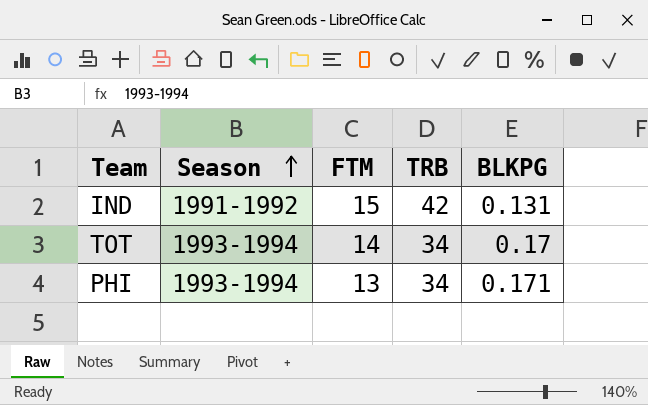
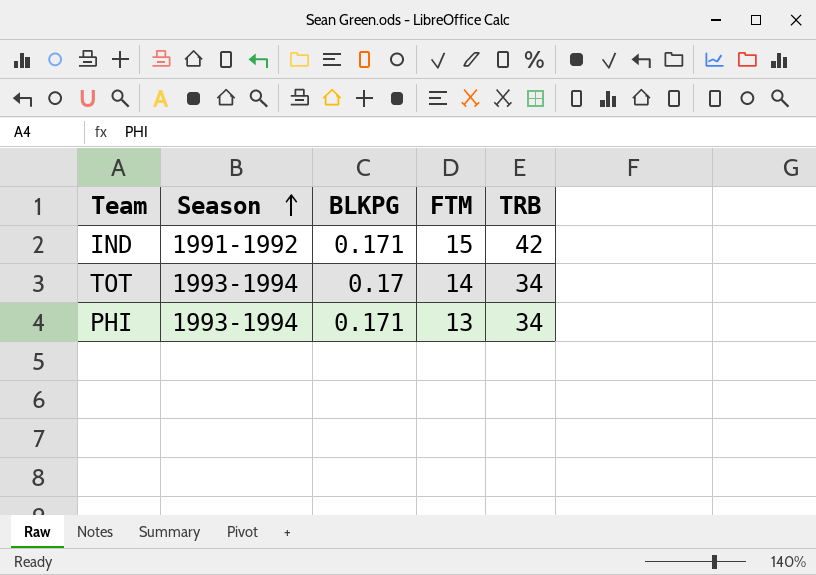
column BLKPG | position: 5 -> 3
IND | BLKPG: 0.131 -> 0.171

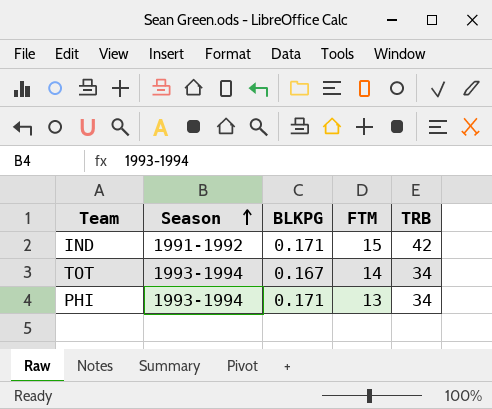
TOT | BLKPG: 0.17 -> 0.167

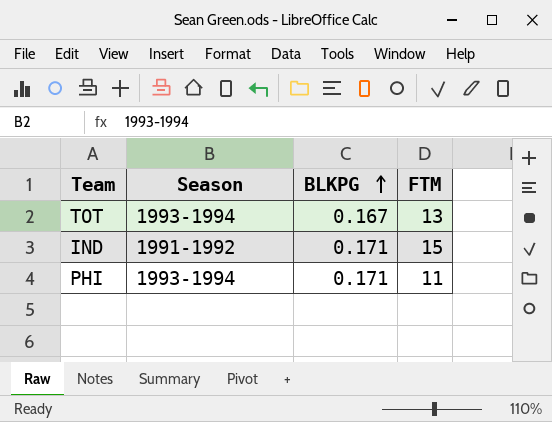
row order: Season ascending -> BLKPG ascending
column TRB | position: 5 -> none
TOT | FTM: 14 -> 13
PHI | FTM: 13 -> 11

